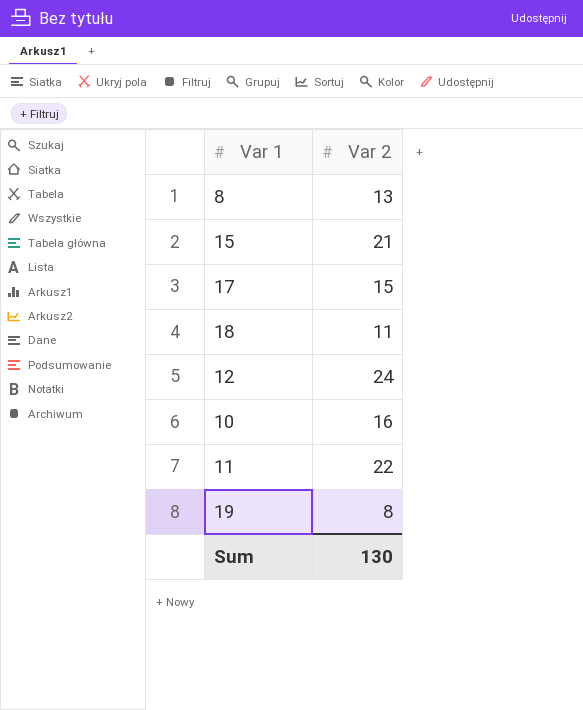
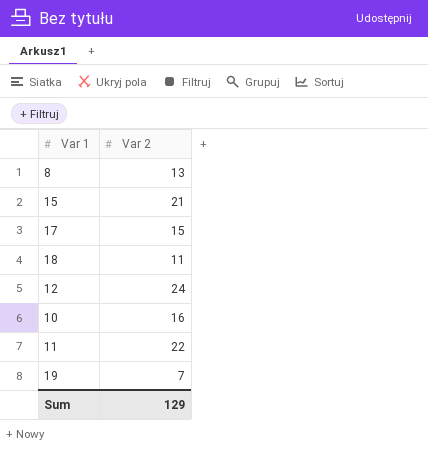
19 | Var 2: 8 -> 7
Sum | Var 2: 130 -> 129

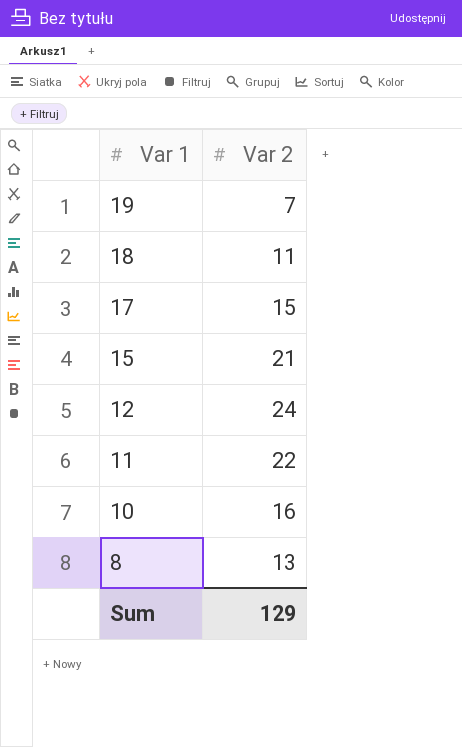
row order: none -> Var 1 descending

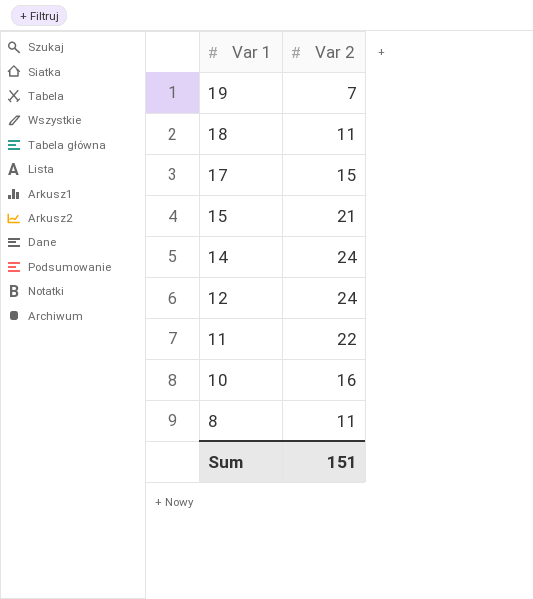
row 14: none -> 24
8 | Var 2: 13 -> 11
Sum | Var 2: 129 -> 151

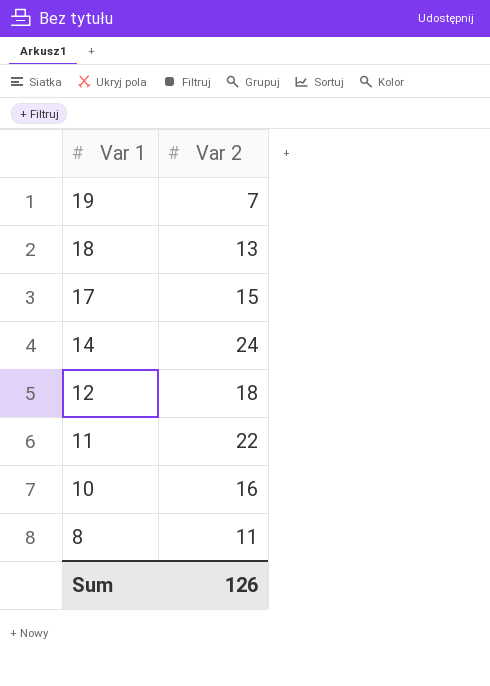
row 15: 21 -> none
18 | Var 2: 11 -> 13
12 | Var 2: 24 -> 18
Sum | Var 2: 151 -> 126

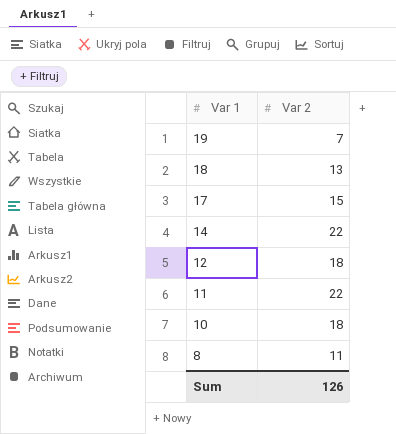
14 | Var 2: 24 -> 22
10 | Var 2: 16 -> 18

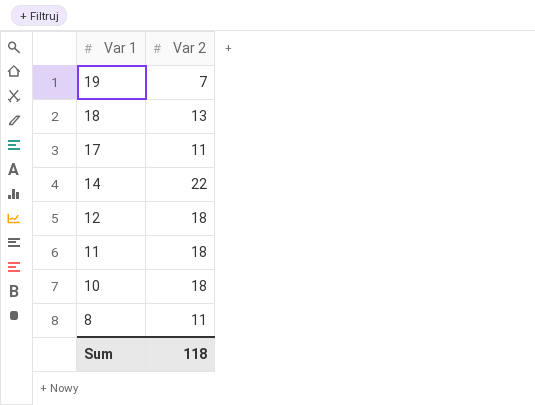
17 | Var 2: 15 -> 11
11 | Var 2: 22 -> 18
Sum | Var 2: 126 -> 118

